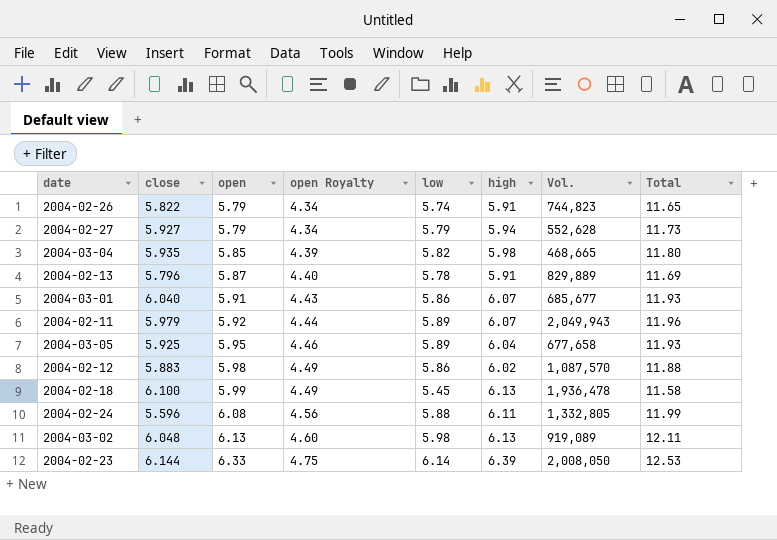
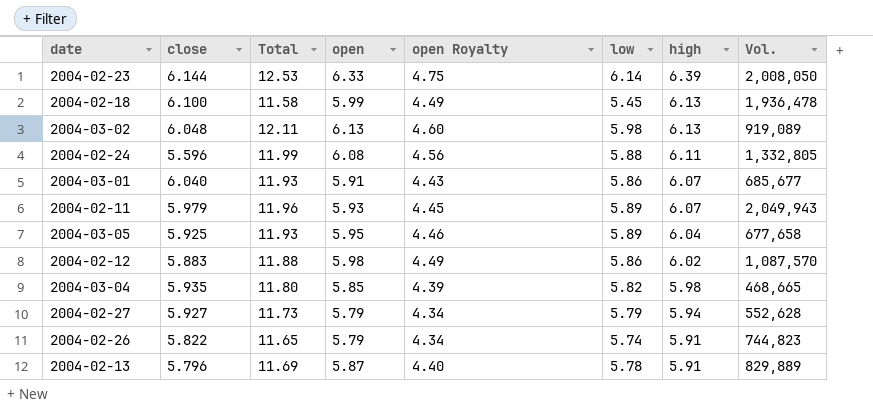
row order: open ascending -> high descending
column Total | position: 8 -> 3
2004-02-11 | open: 5.92 -> 5.93
2004-02-11 | open Royalty: 4.44 -> 4.45

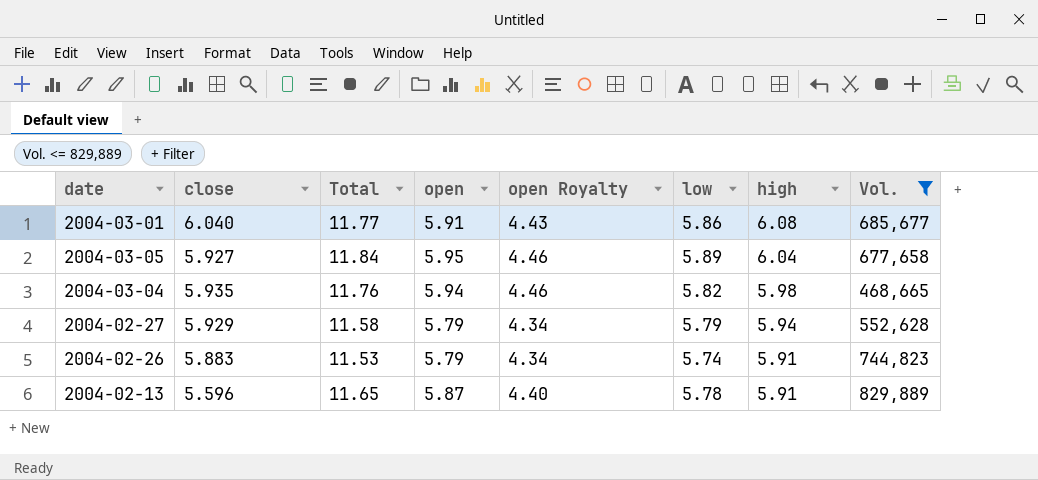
filter: none -> Vol. <= 829,889
column Total | formula: [low] + [high] -> [open] + [low]
2004-03-01 | high: 6.07 -> 6.08
2004-03-05 | close: 5.925 -> 5.927
2004-03-04 | open: 5.85 -> 5.94
2004-03-04 | open Royalty: 4.39 -> 4.46
2004-02-27 | close: 5.927 -> 5.929
2004-02-26 | close: 5.822 -> 5.883
2004-02-13 | close: 5.796 -> 5.596

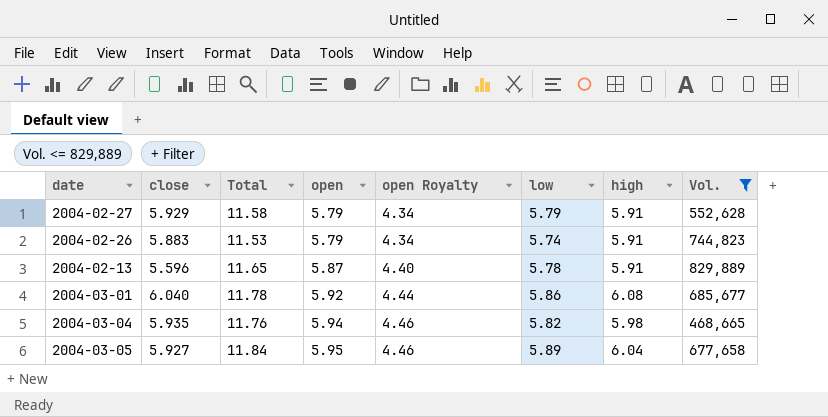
row order: high descending -> open ascending
2004-02-27 | high: 5.94 -> 5.91
2004-03-01 | Total: 11.77 -> 11.78
2004-03-01 | open: 5.91 -> 5.92
2004-03-01 | open Royalty: 4.43 -> 4.44

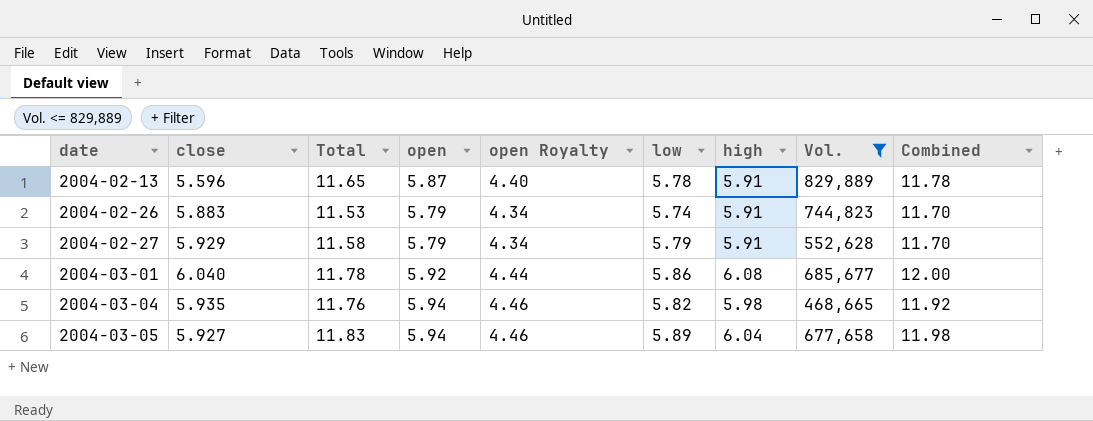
row order: open ascending -> date ascending
column Combined | formula: none -> [open] + [high]
2004-03-05 | Total: 11.84 -> 11.83
2004-03-05 | open: 5.95 -> 5.94

